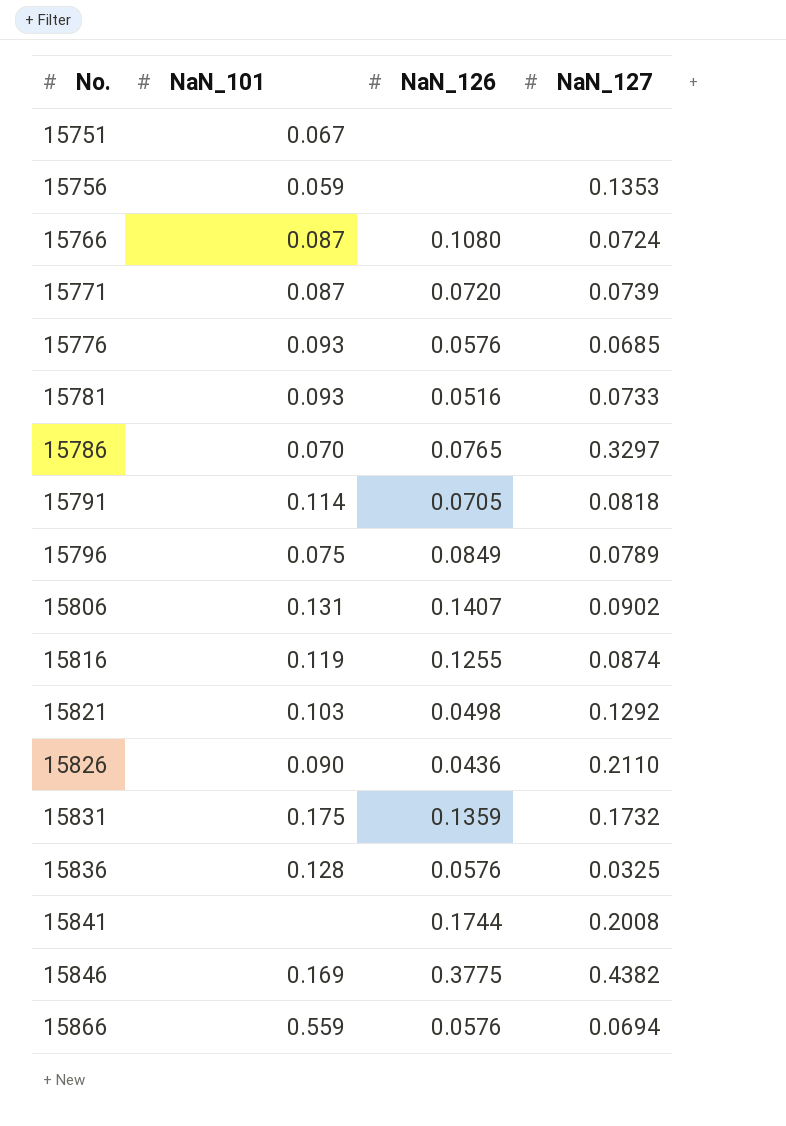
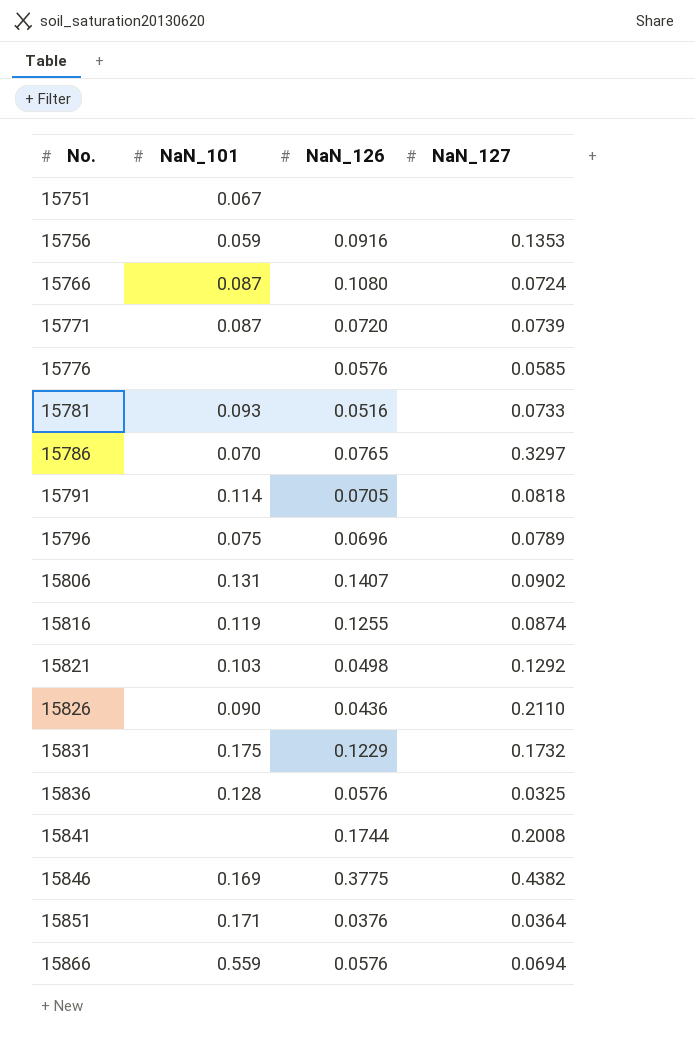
15756 | NaN_126: none -> 0.0916
15776 | NaN_101: 0.093 -> none
15776 | NaN_127: 0.0685 -> 0.0585
15796 | NaN_126: 0.0849 -> 0.0696
15831 | NaN_126: 0.1359 -> 0.1229
row 15851: none -> 0.171 | 0.0376 | 0.0364

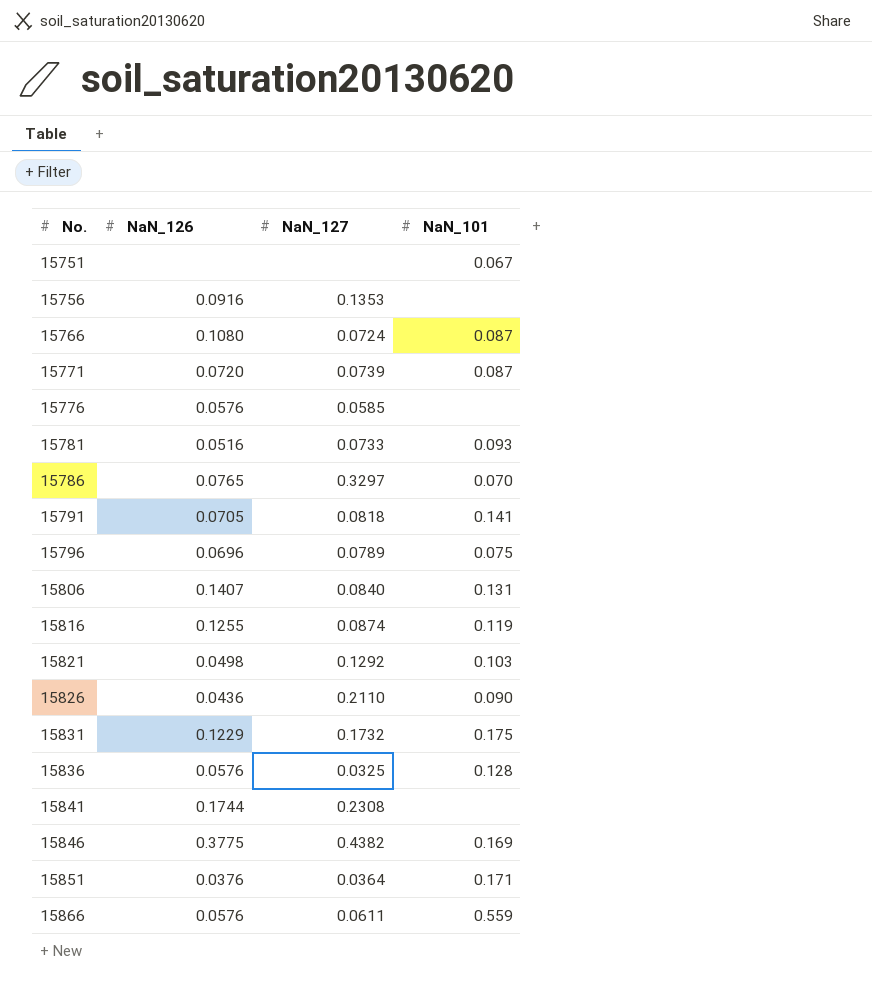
column NaN_101 | position: 2 -> 4
15756 | NaN_101: 0.059 -> none
15791 | NaN_101: 0.114 -> 0.141
15806 | NaN_127: 0.0902 -> 0.0840
15841 | NaN_127: 0.2008 -> 0.2308
15866 | NaN_127: 0.0694 -> 0.0611

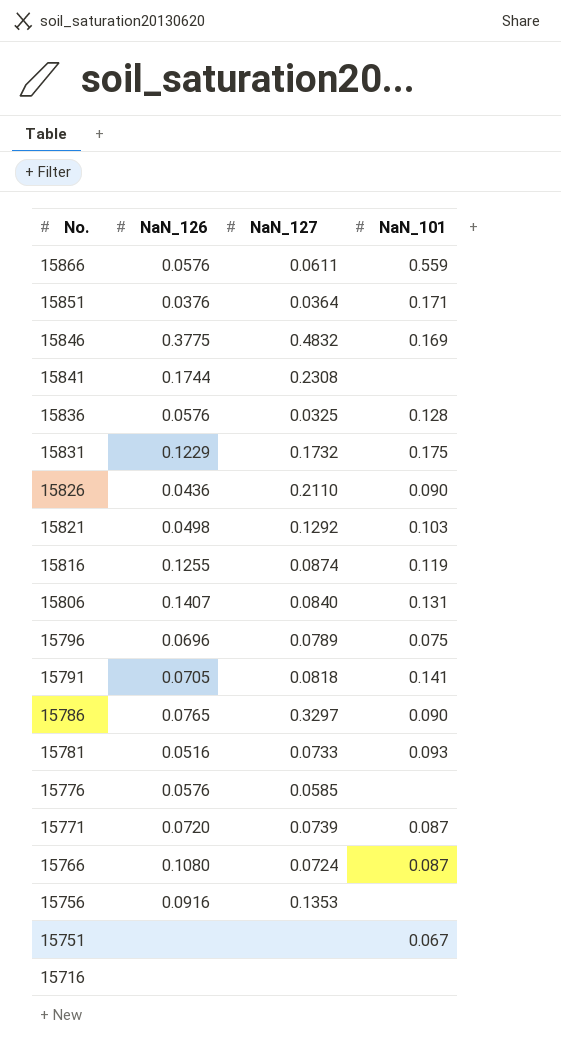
row order: No. ascending -> No. descending
15846 | NaN_127: 0.4382 -> 0.4832
15786 | NaN_101: 0.070 -> 0.090
row 15716: none -> none | none | none

